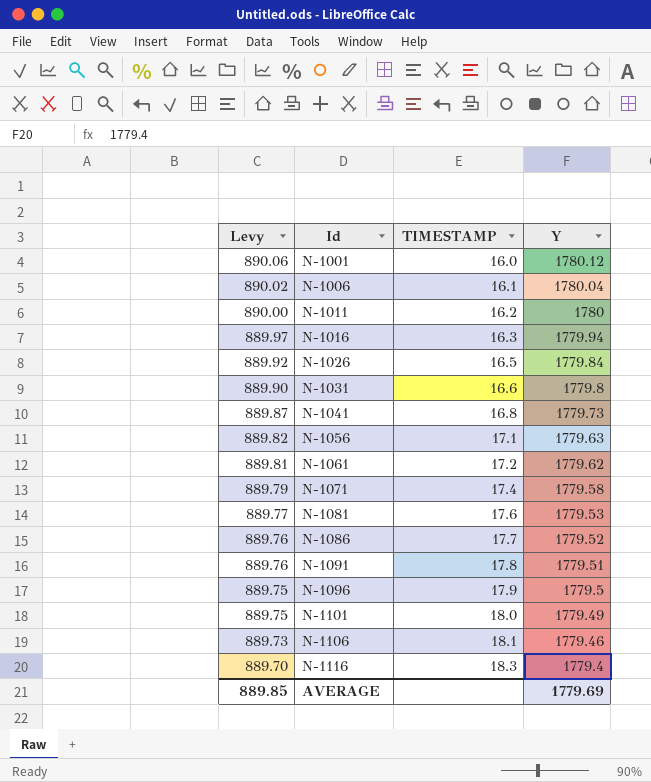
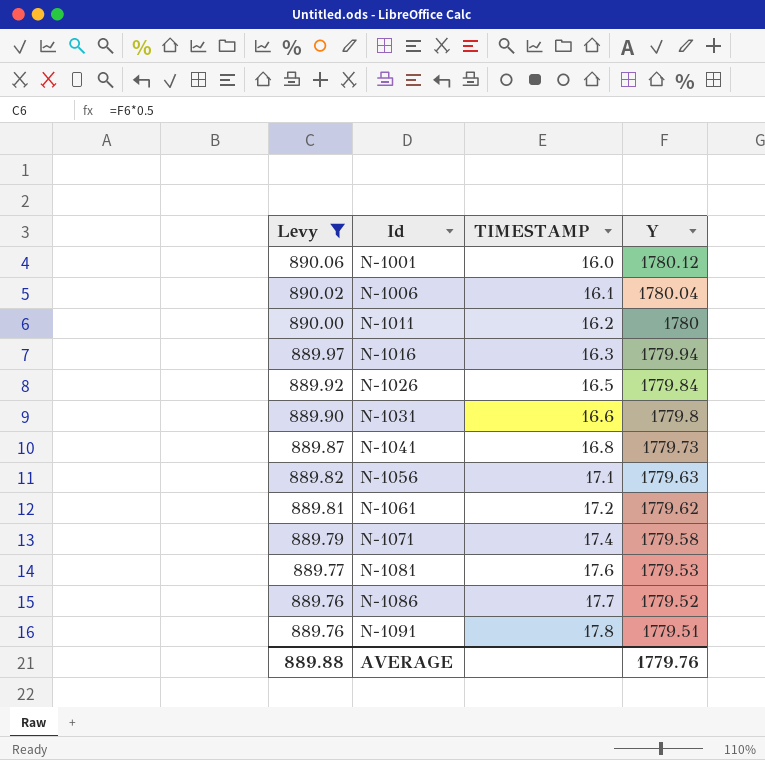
filter: none -> Levy >= 889.76
AVERAGE | Levy: 889.85 -> 889.88
AVERAGE | Y: 1779.69 -> 1779.76

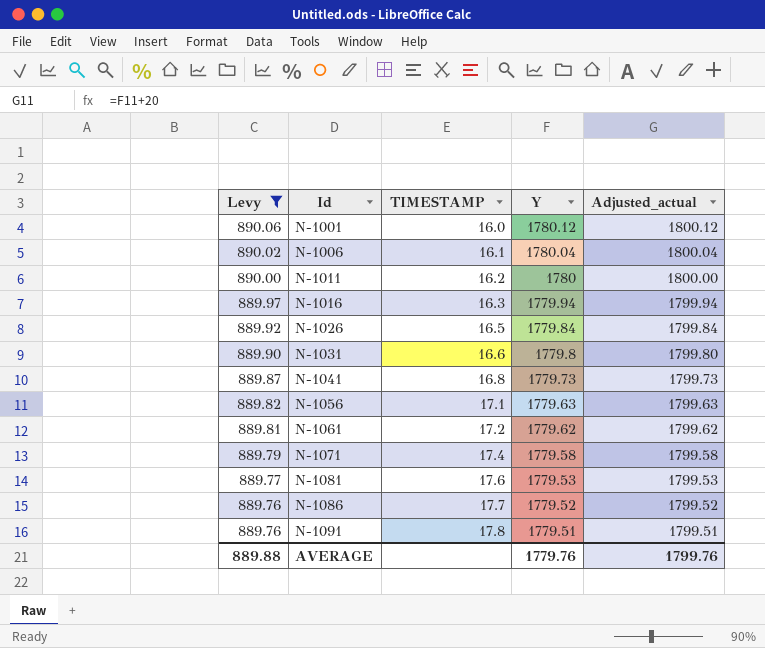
column Adjusted_actual | formula: none -> [Y] + 20

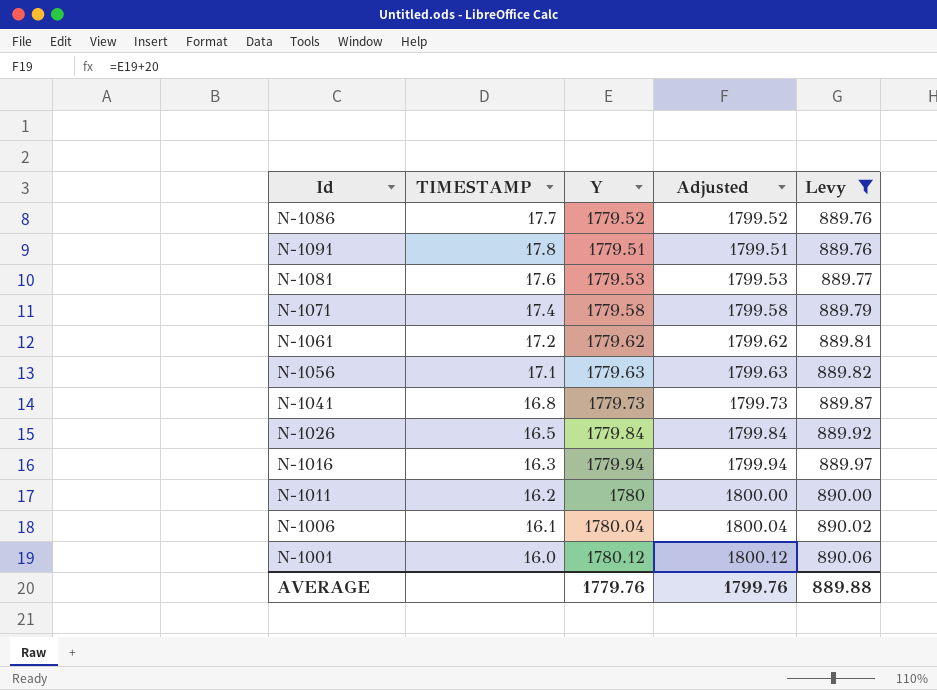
row order: Levy descending -> Levy ascending
column name: Adjusted_actual -> Adjusted
column Levy | position: 1 -> 5
row N-1031: 889.90 | 16.6 | 1779.8 | 1799.80 -> none

